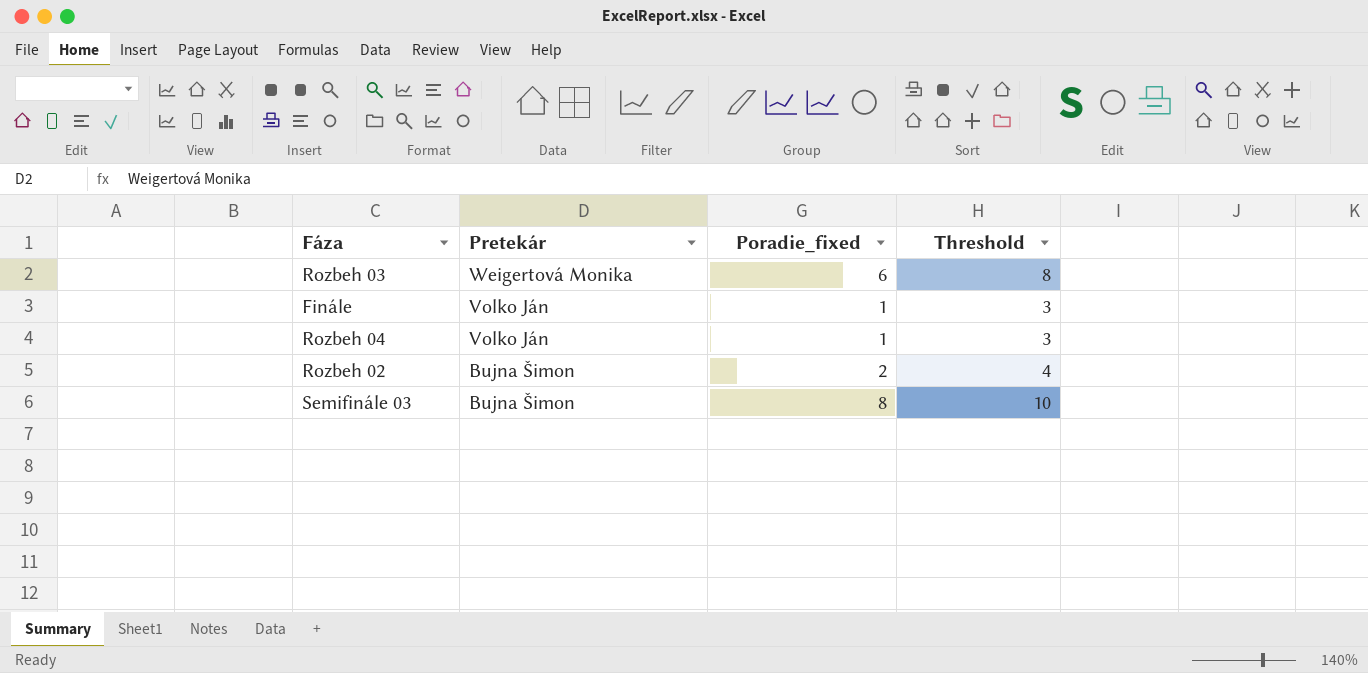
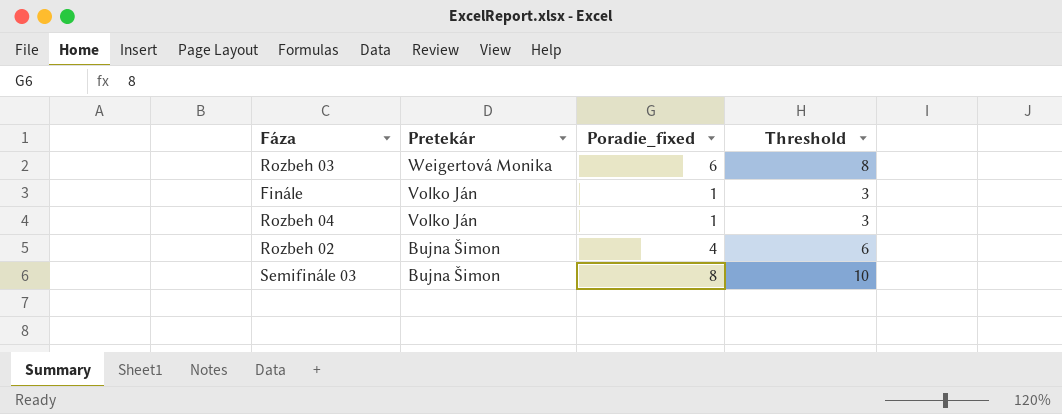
Rozbeh 02 | Poradie_fixed: 2 -> 4
Rozbeh 02 | Threshold: 4 -> 6

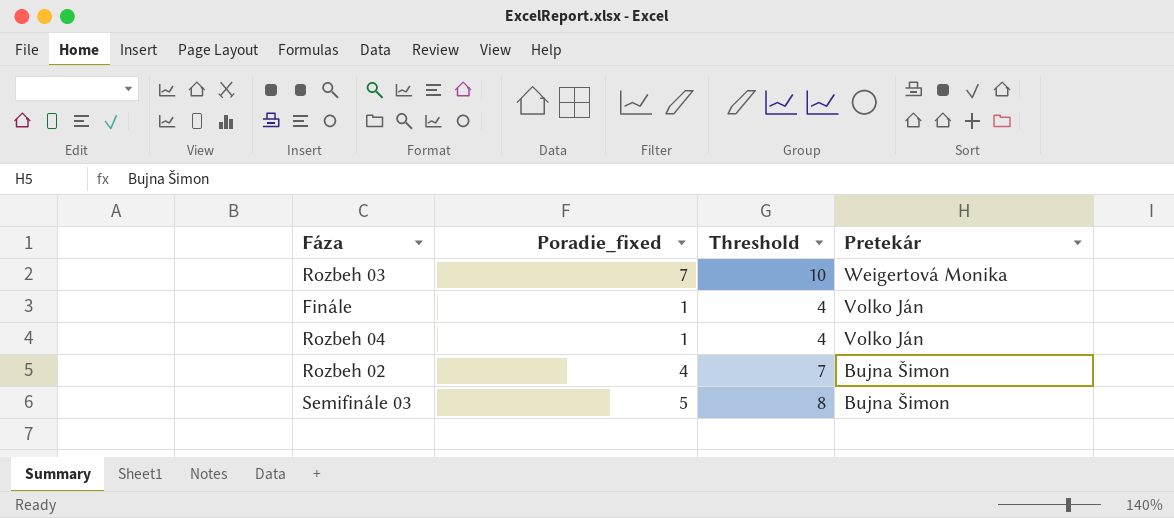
column Threshold | formula: [Poradie_fixed] + 2 -> [Poradie_fixed] + 3
column Pretekár | position: 2 -> 4
Rozbeh 03 | Poradie_fixed: 6 -> 7
Semifinále 03 | Poradie_fixed: 8 -> 5

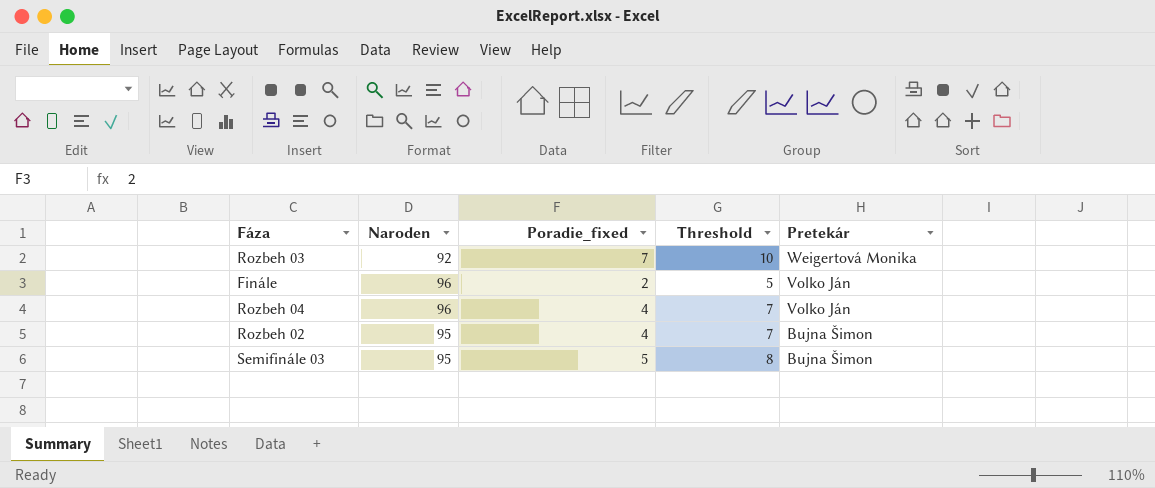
column Naroden | position: none -> 2
Finále | Poradie_fixed: 1 -> 2
Finále | Threshold: 4 -> 5
Rozbeh 04 | Poradie_fixed: 1 -> 4
Rozbeh 04 | Threshold: 4 -> 7

